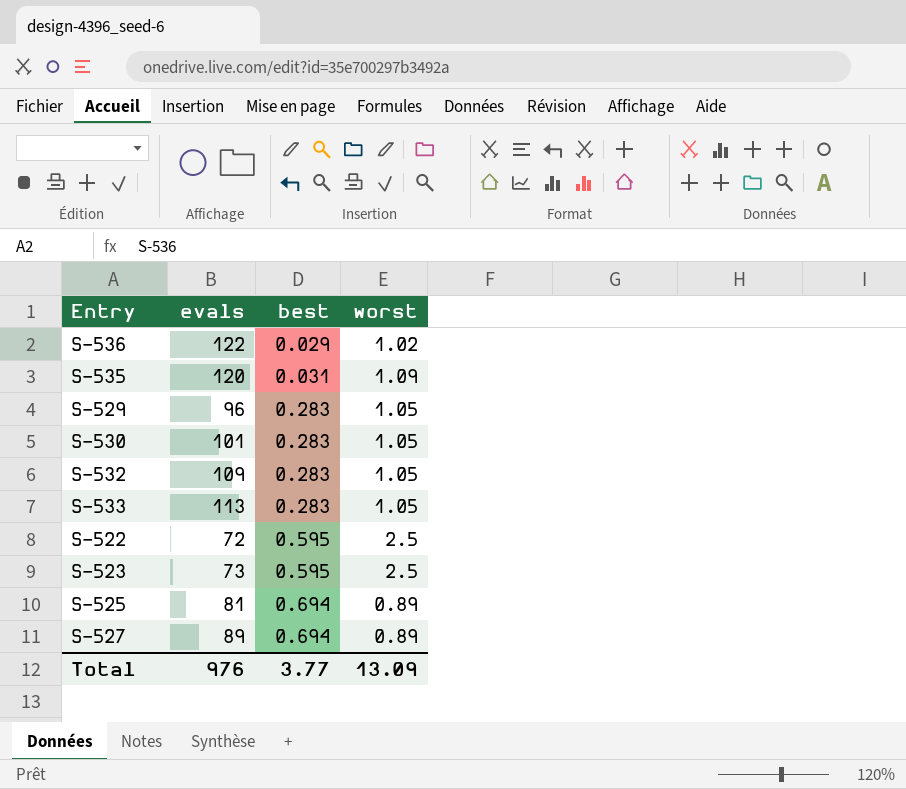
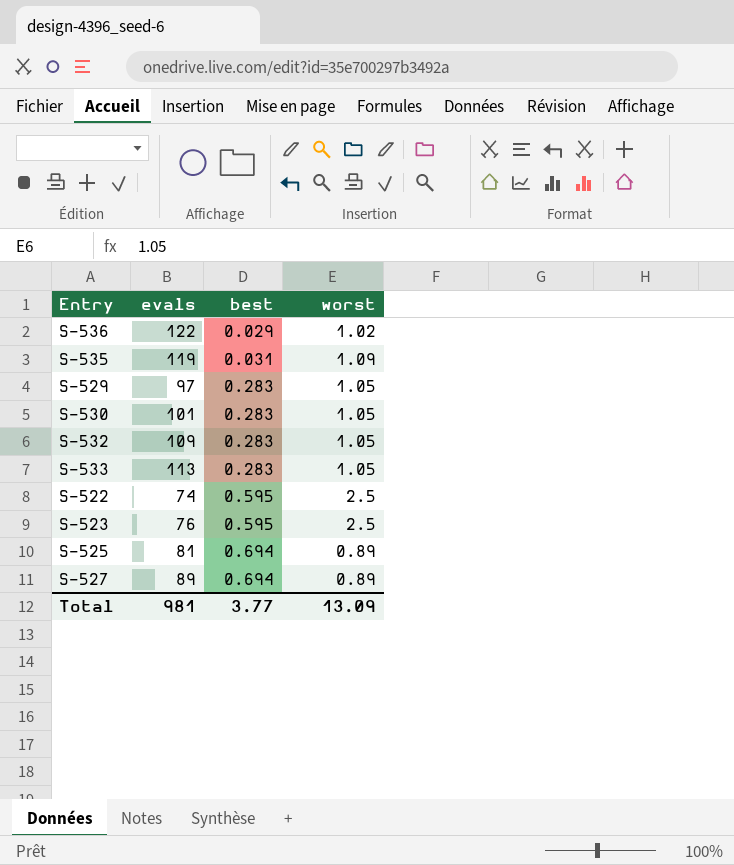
S-535 | evals: 120 -> 119
S-529 | evals: 96 -> 97
S-522 | evals: 72 -> 74
S-523 | evals: 73 -> 76
Total | evals: 976 -> 981

